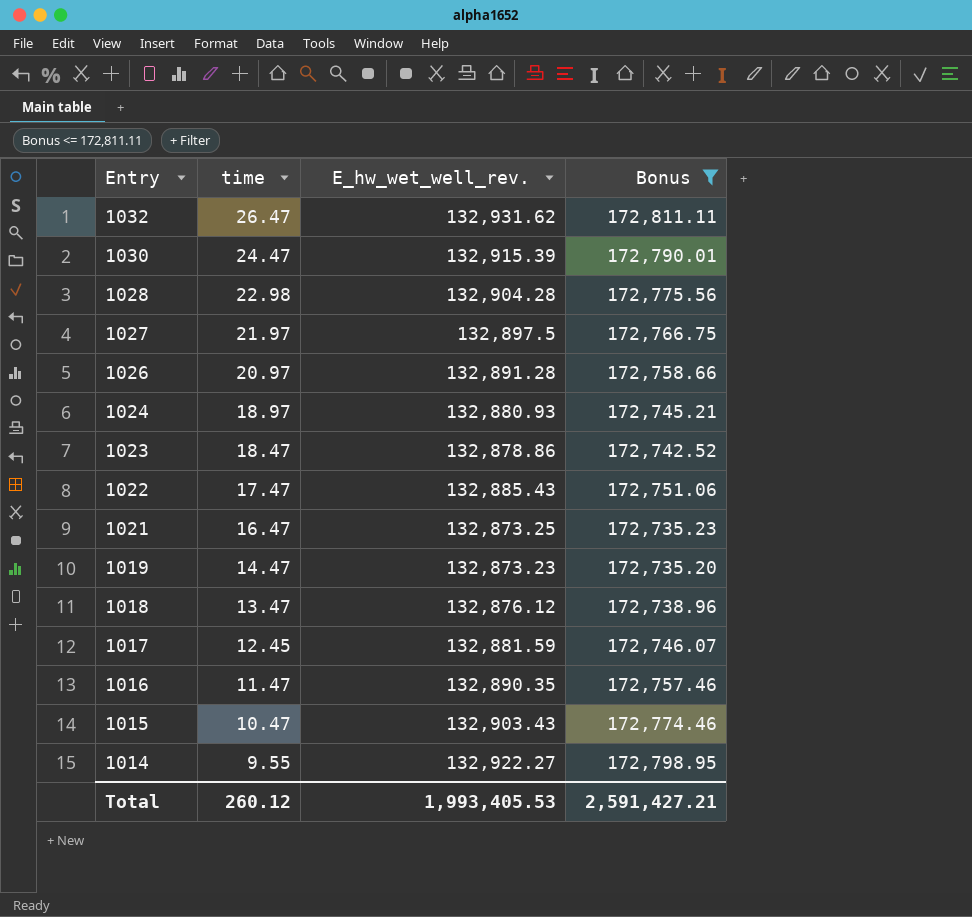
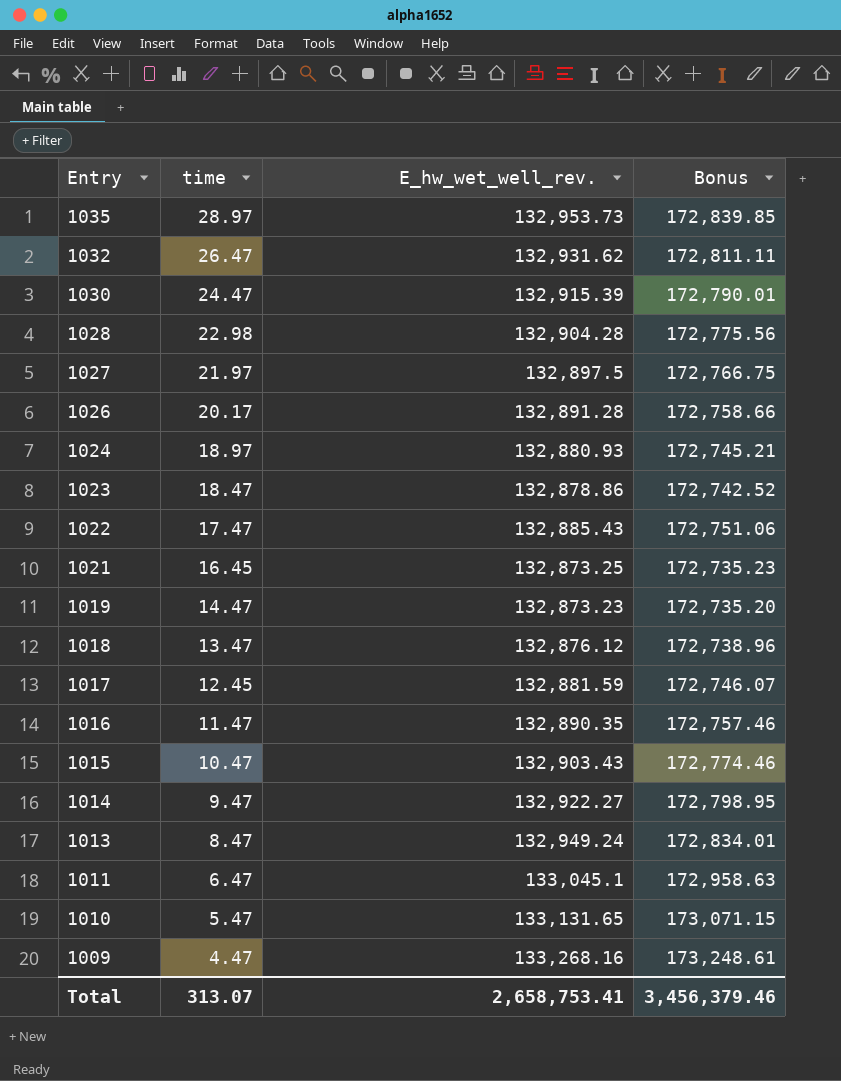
filter: Bonus <= 172,811.11 -> none
1026 | time: 20.97 -> 20.17
1021 | time: 16.47 -> 16.45
1014 | time: 9.55 -> 9.47
Total | time: 260.12 -> 313.07
Total | E_hw_wet_well_rev.: 1,993,405.53 -> 2,658,753.41
Total | Bonus: 2,591,427.21 -> 3,456,379.46

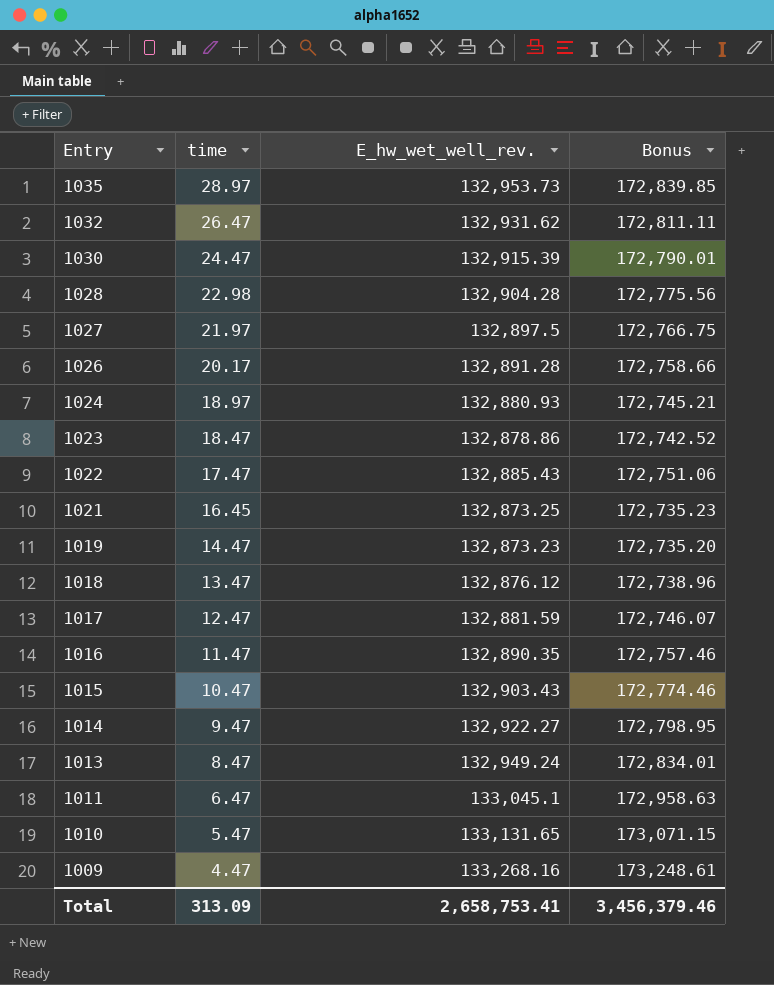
1017 | time: 12.45 -> 12.47
Total | time: 313.07 -> 313.09

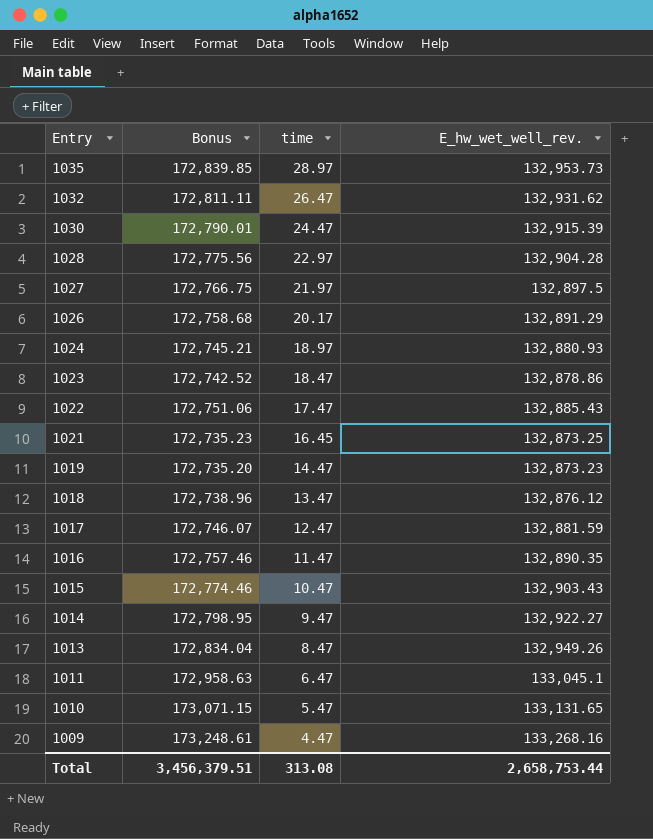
column Bonus | position: 4 -> 2
1028 | time: 22.98 -> 22.97
1026 | Bonus: 172,758.66 -> 172,758.68
1026 | E_hw_wet_well_rev.: 132,891.28 -> 132,891.29
1013 | Bonus: 172,834.01 -> 172,834.04
1013 | E_hw_wet_well_rev.: 132,949.24 -> 132,949.26
Total | Bonus: 3,456,379.46 -> 3,456,379.51
Total | time: 313.09 -> 313.08
Total | E_hw_wet_well_rev.: 2,658,753.41 -> 2,658,753.44

